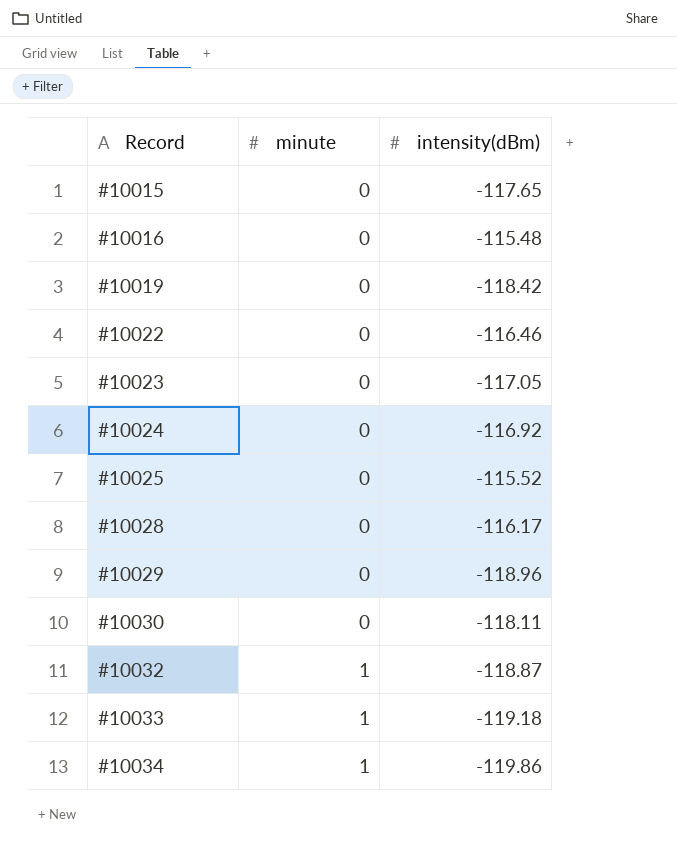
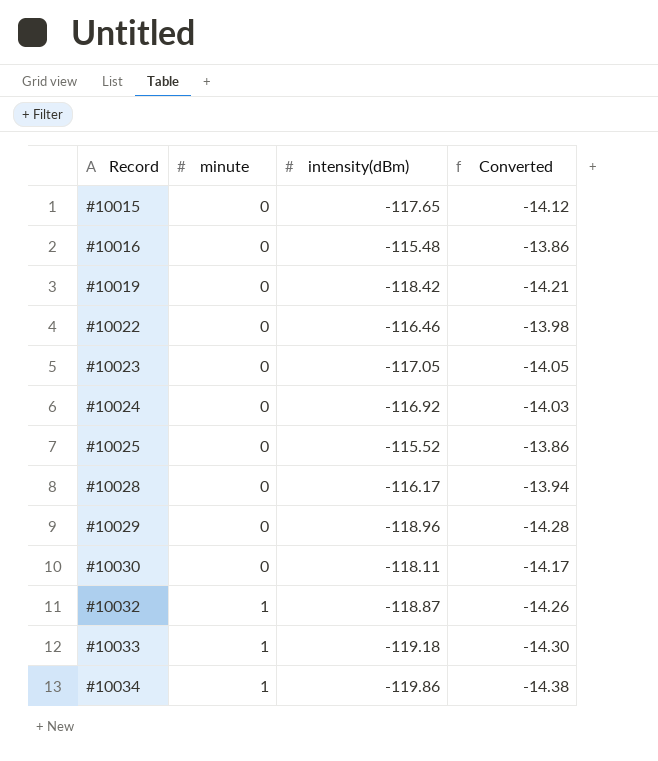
column Converted | formula: none -> [intensity(dBm)] * 0.12

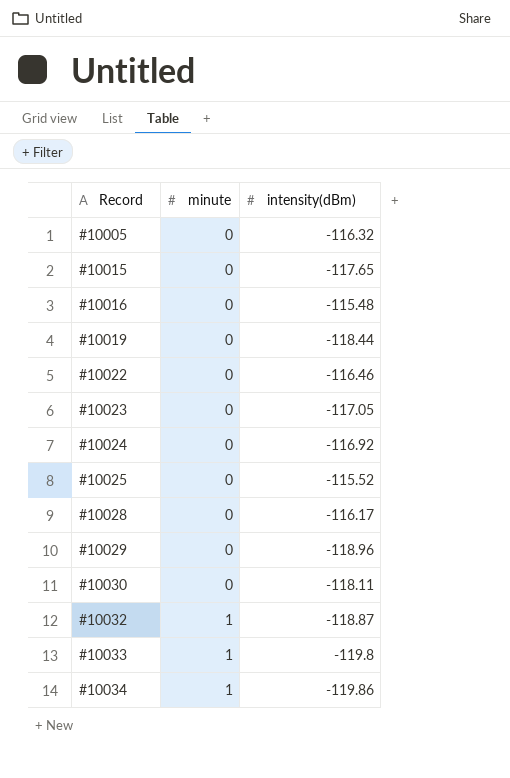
column Converted | formula: [intensity(dBm)] * 0.12 -> none
row #10005: none -> 0 | -116.32
#10019 | intensity(dBm): -118.42 -> -118.44
#10033 | intensity(dBm): -119.18 -> -119.8

